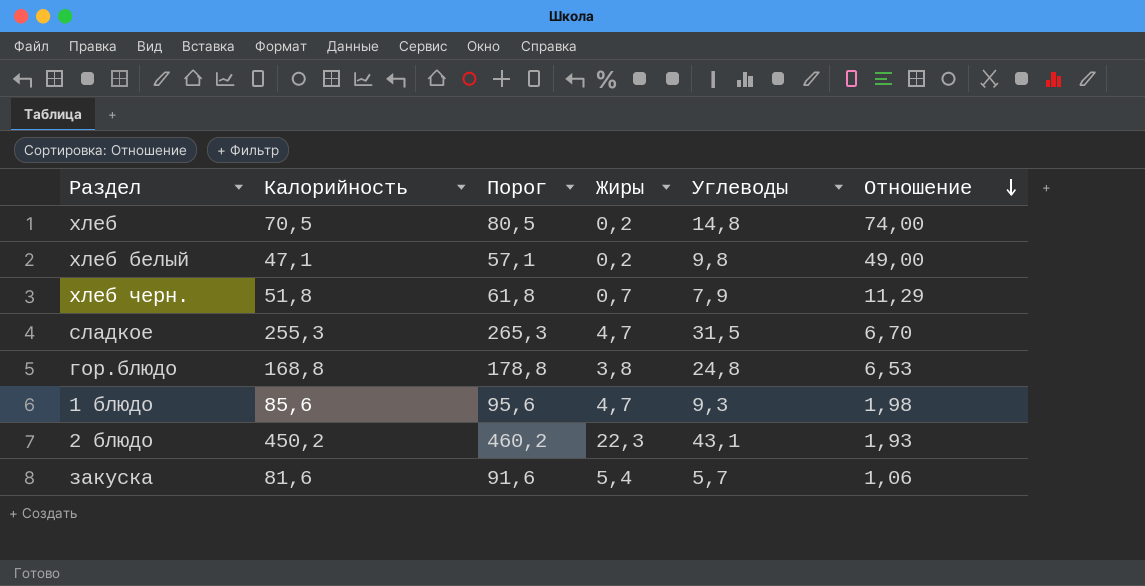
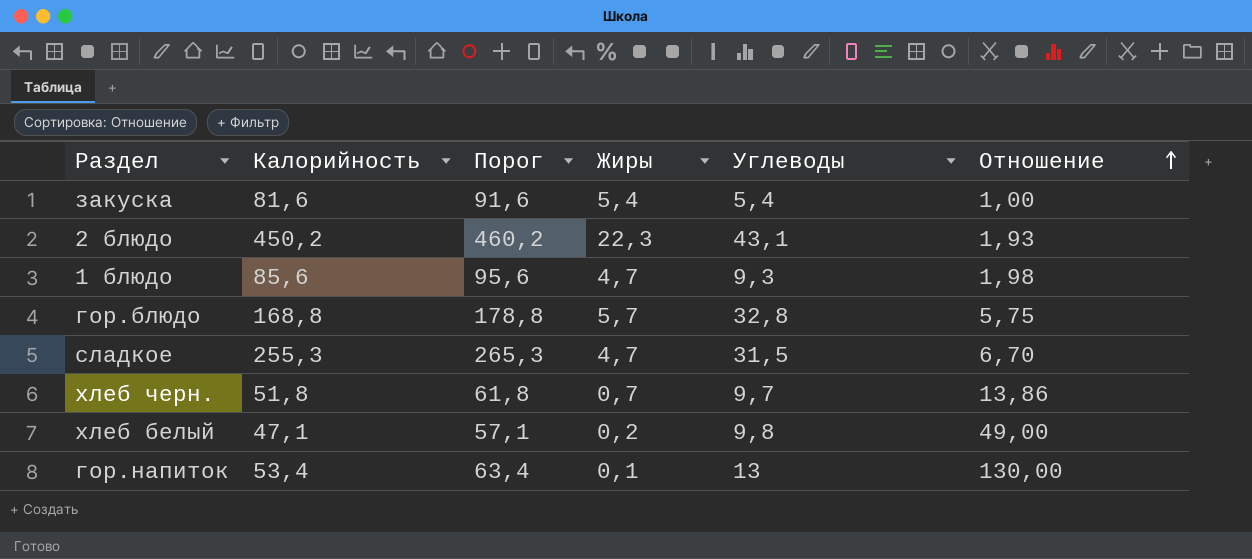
row order: Отношение descending -> Отношение ascending
row хлеб: 70,5 | 80,5 | 0,2 | 14,8 | 74,00 -> none
закуска | Углеводы: 5,7 -> 5,4
закуска | Отношение: 1,06 -> 1,00
гор.блюдо | Жиры: 3,8 -> 5,7
гор.блюдо | Углеводы: 24,8 -> 32,8
гор.блюдо | Отношение: 6,53 -> 5,75
хлеб черн. | Углеводы: 7,9 -> 9,7
хлеб черн. | Отношение: 11,29 -> 13,86
row гор.напиток: none -> 53,4 | 63,4 | 0,1 | 13 | 130,00

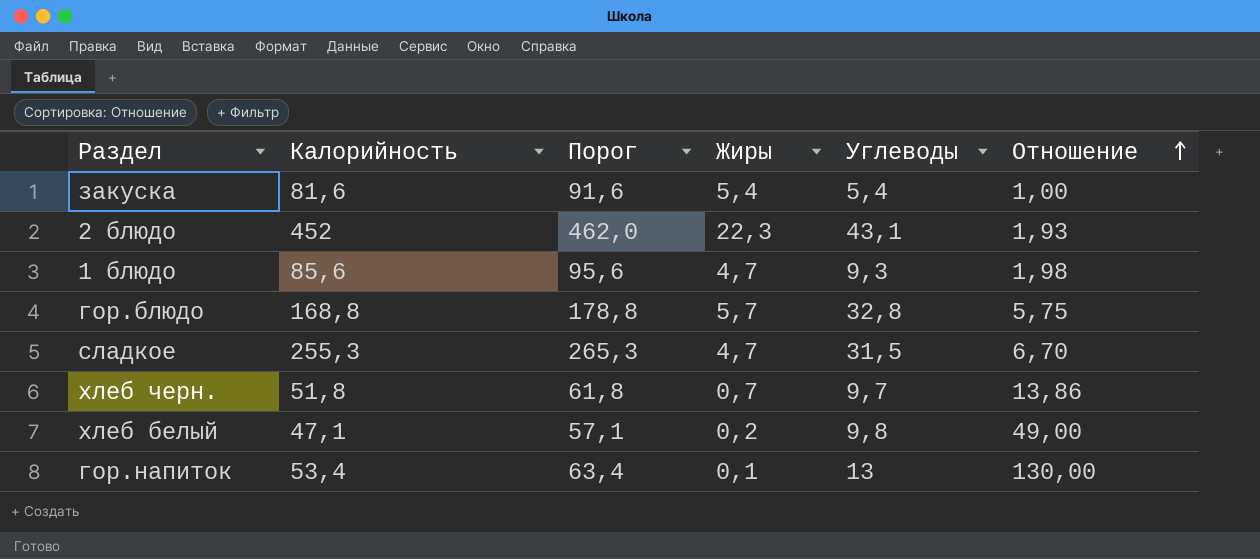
2 блюдо | Калорийность: 450,2 -> 452
2 блюдо | Порог: 460,2 -> 462,0

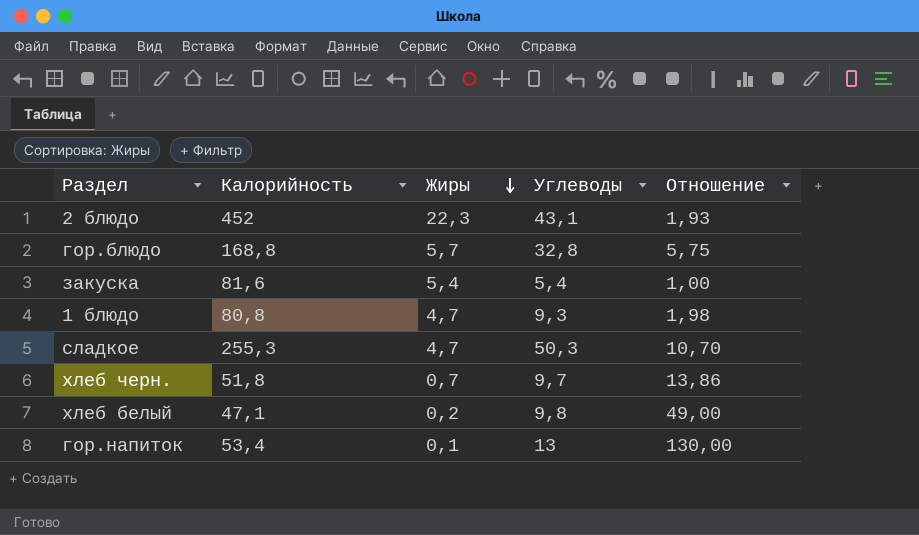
row order: Отношение ascending -> Жиры descending
column Порог | formula: [Калорийность] + 10 -> none
1 блюдо | Калорийность: 85,6 -> 80,8
сладкое | Углеводы: 31,5 -> 50,3
сладкое | Отношение: 6,70 -> 10,70

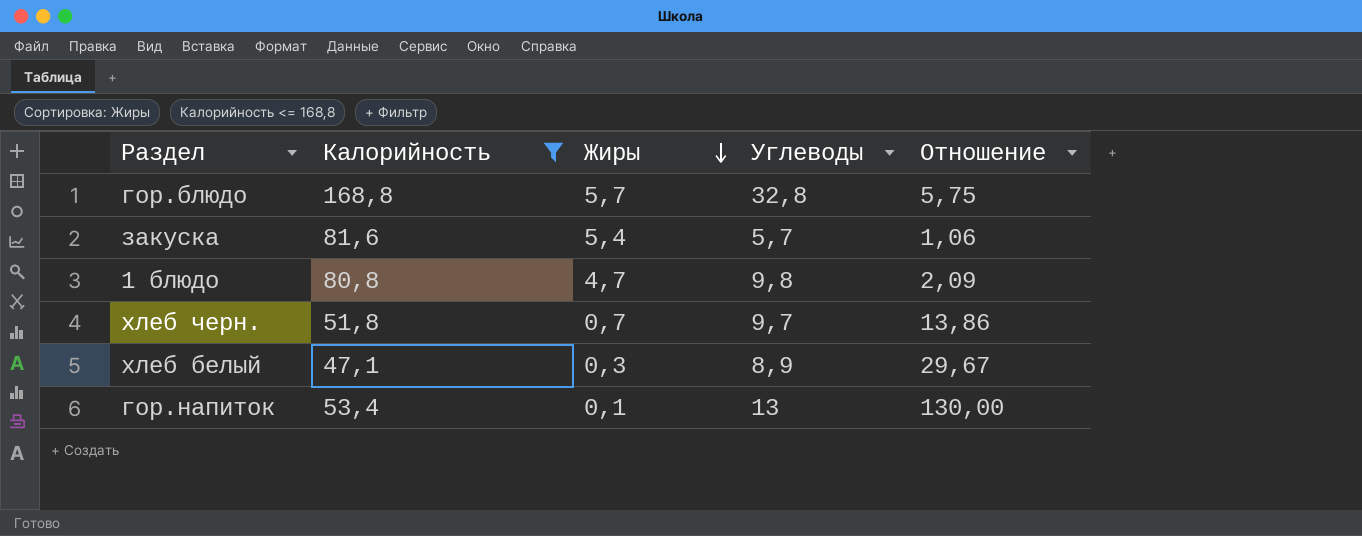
filter: none -> Калорийность <= 168,8
закуска | Углеводы: 5,4 -> 5,7
закуска | Отношение: 1,00 -> 1,06
1 блюдо | Углеводы: 9,3 -> 9,8
1 блюдо | Отношение: 1,98 -> 2,09
хлеб белый | Жиры: 0,2 -> 0,3
хлеб белый | Углеводы: 9,8 -> 8,9
хлеб белый | Отношение: 49,00 -> 29,67

